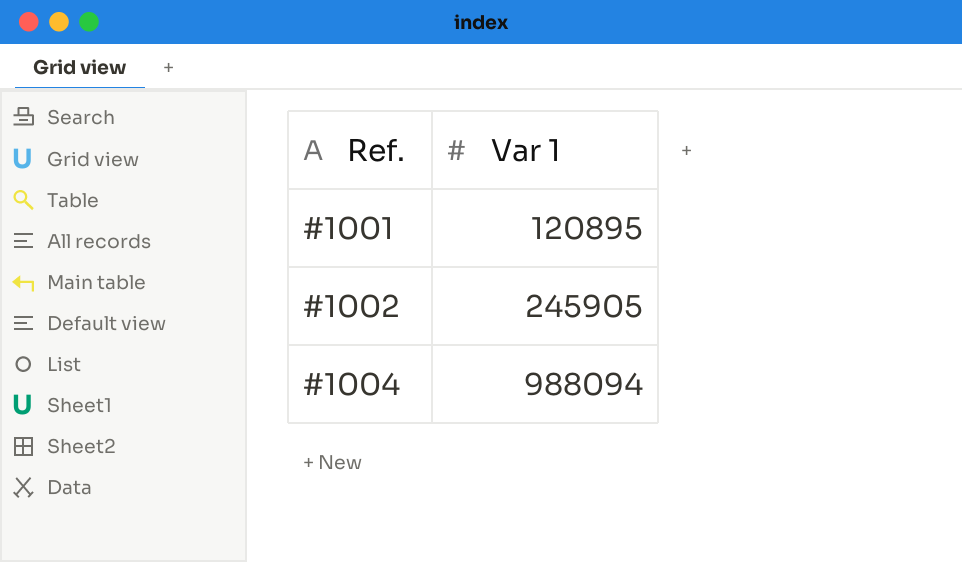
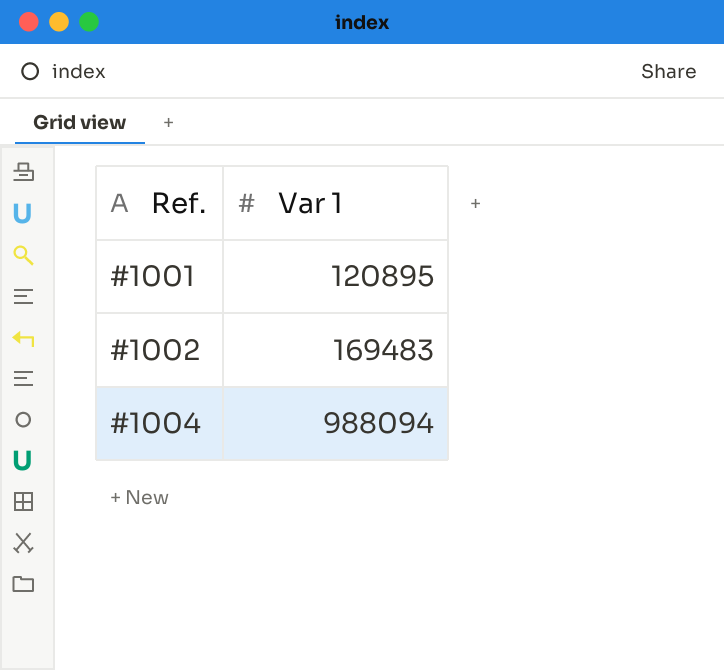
#1002 | Var 1: 245905 -> 169483

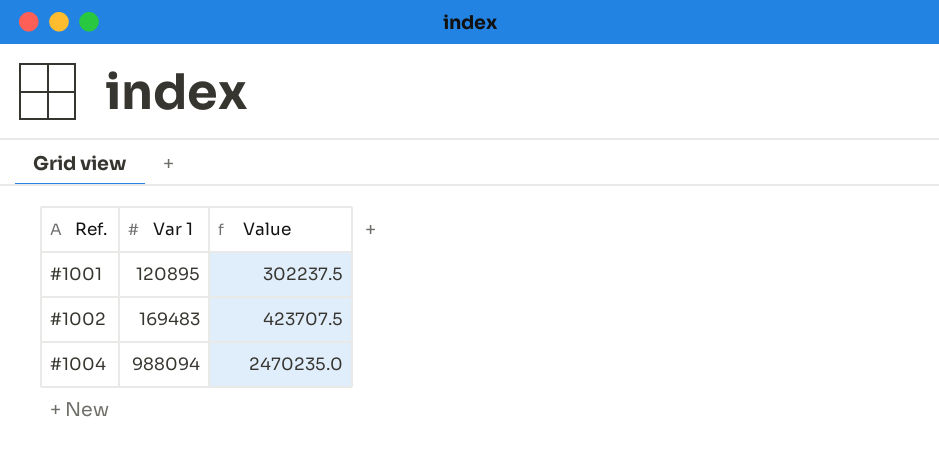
column Value | formula: none -> [Var 1] * 2.5

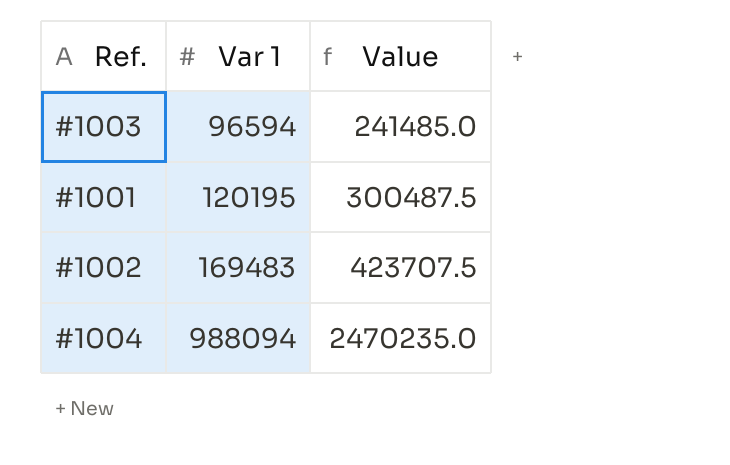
row #1003: none -> 96594 | 241485.0
#1001 | Var 1: 120895 -> 120195
#1001 | Value: 302237.5 -> 300487.5

